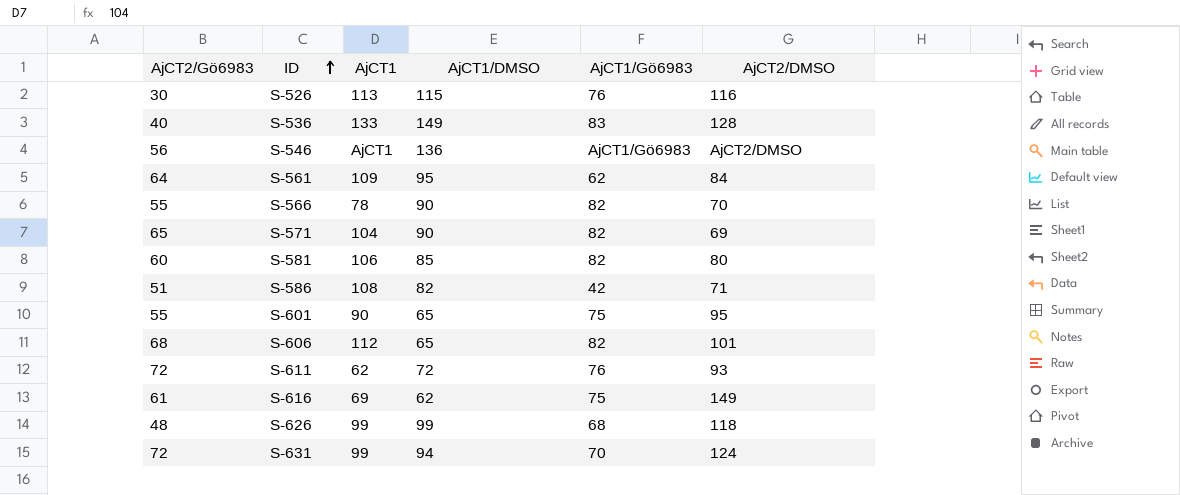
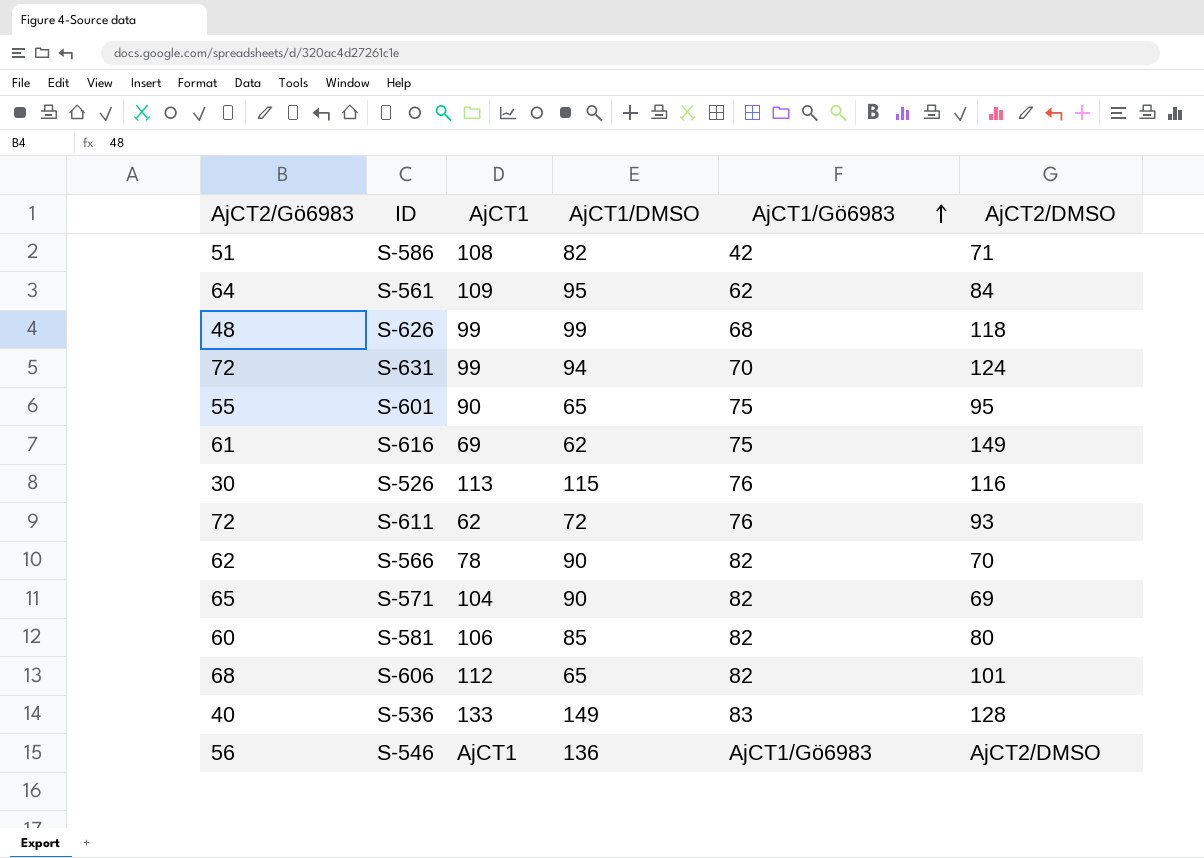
row order: ID ascending -> AjCT1/Gö6983 ascending
S-566 | AjCT2/Gö6983: 55 -> 62

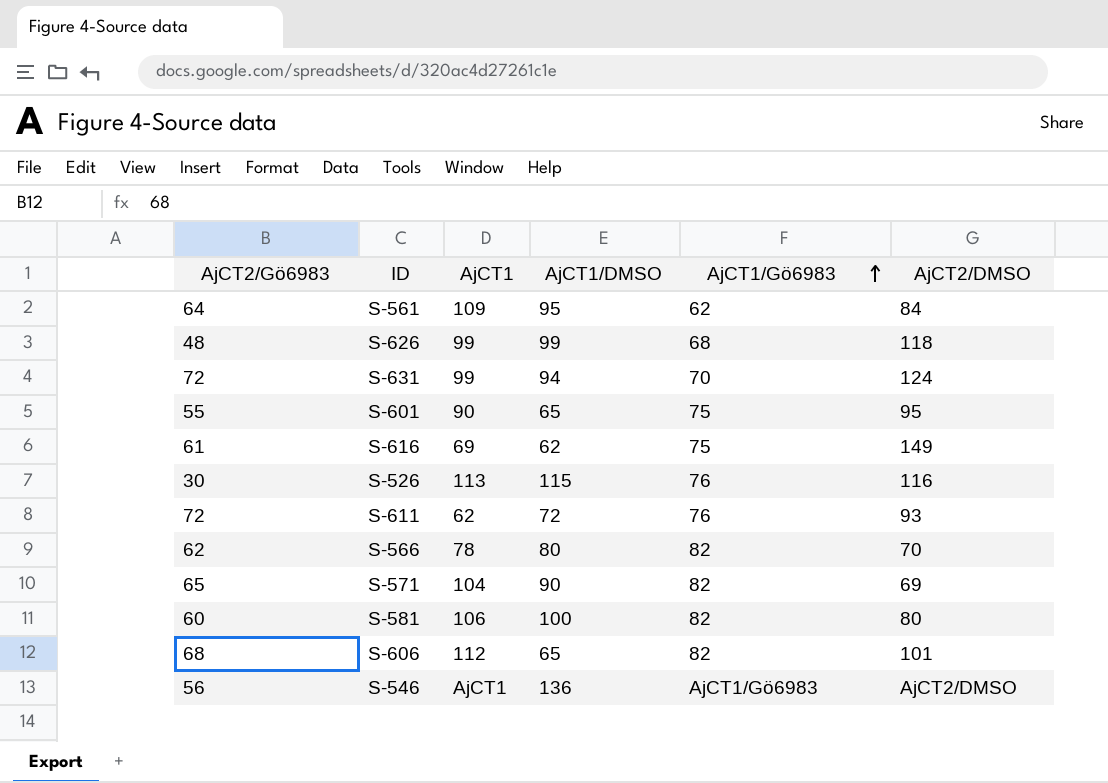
row S-586: 51 | 108 | 82 | 42 | 71 -> none
row S-536: 40 | 133 | 149 | 83 | 128 -> none
S-566 | AjCT1/DMSO: 90 -> 80
S-581 | AjCT1/DMSO: 85 -> 100

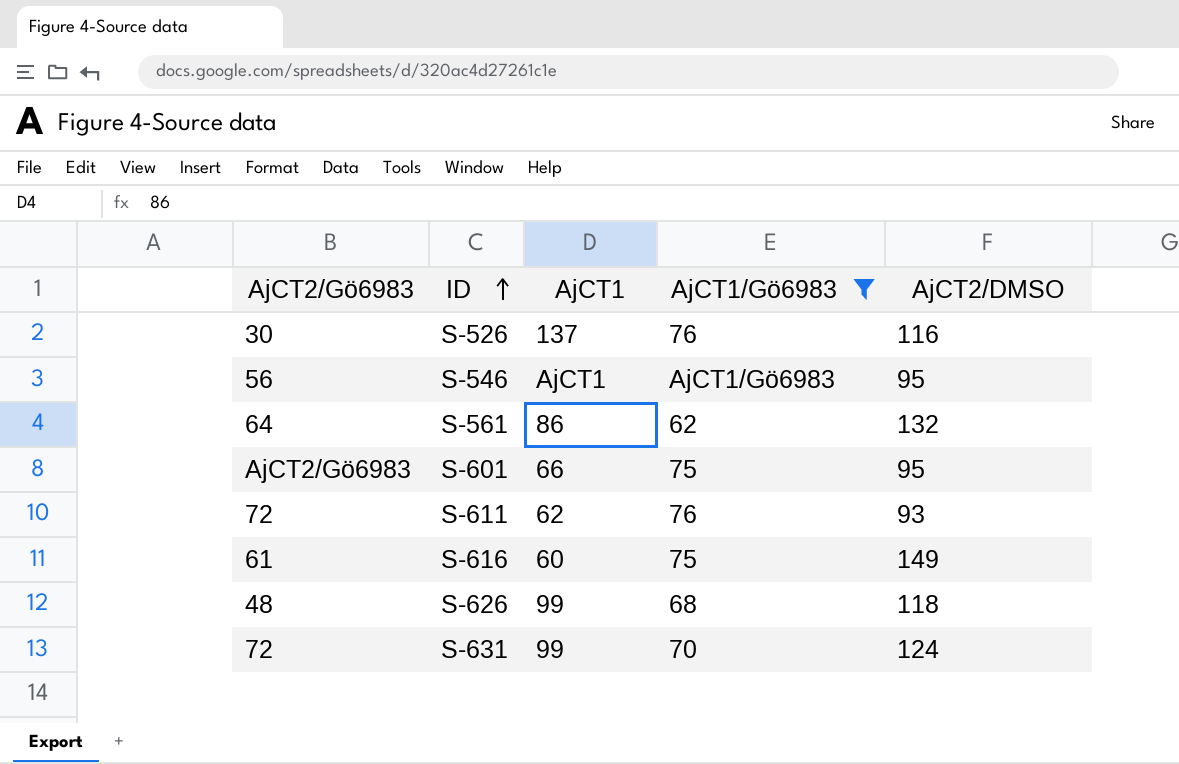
filter: none -> AjCT1/Gö6983 != 82
row order: AjCT1/Gö6983 ascending -> ID ascending
column AjCT1/DMSO | position: 4 -> none
S-526 | AjCT1: 113 -> 137
S-546 | AjCT2/DMSO: AjCT2/DMSO -> 95
S-561 | AjCT1: 109 -> 86
S-561 | AjCT2/DMSO: 84 -> 132
S-601 | AjCT2/Gö6983: 55 -> AjCT2/Gö6983
S-601 | AjCT1: 90 -> 66
S-616 | AjCT1: 69 -> 60

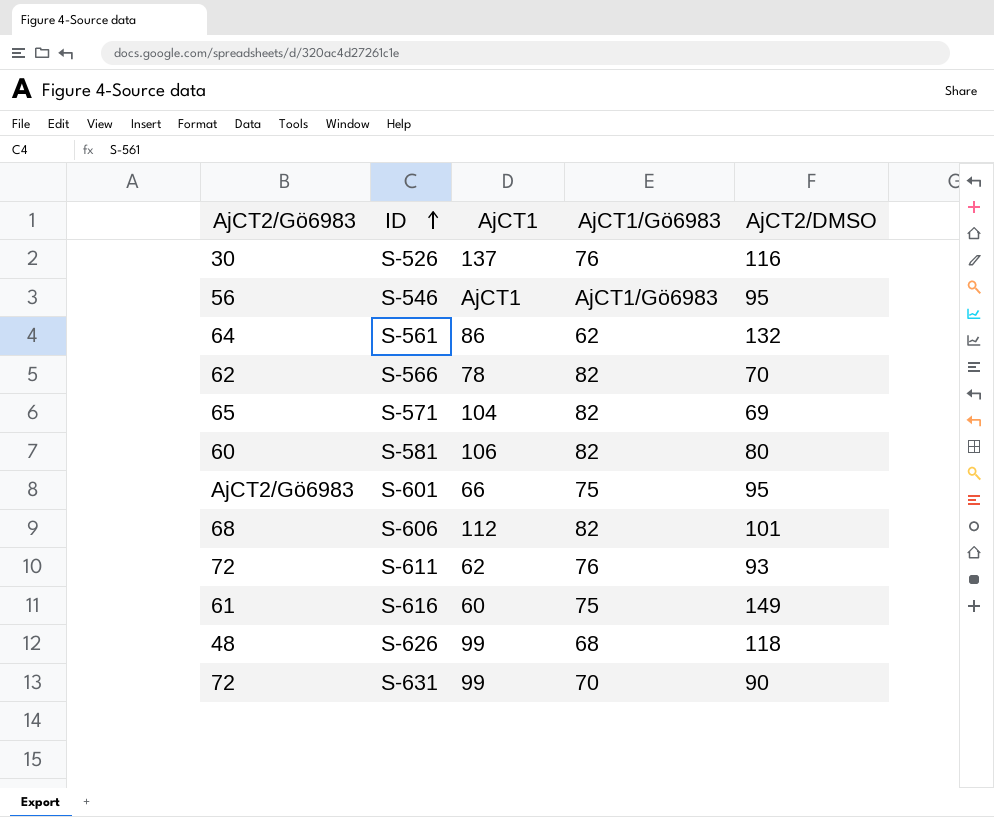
filter: AjCT1/Gö6983 != 82 -> none
S-631 | AjCT2/DMSO: 124 -> 90

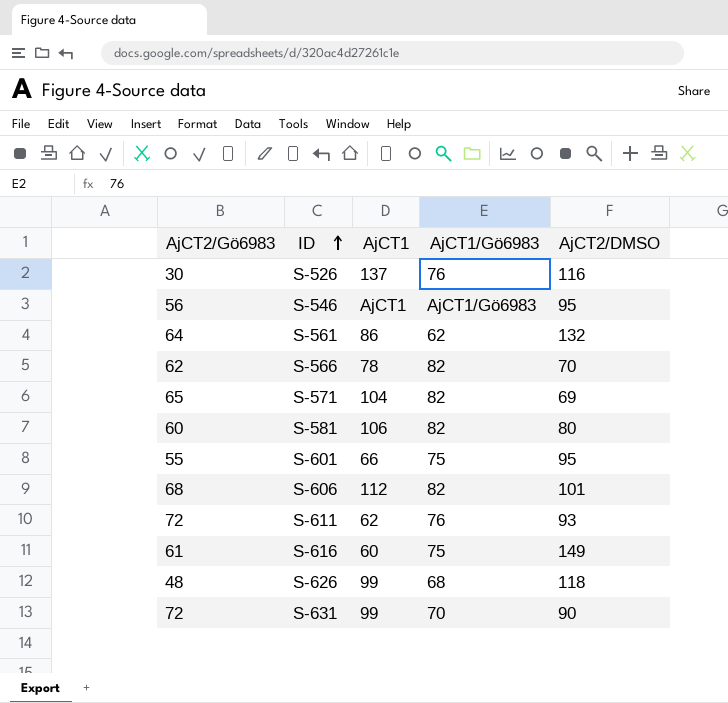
S-601 | AjCT2/Gö6983: AjCT2/Gö6983 -> 55

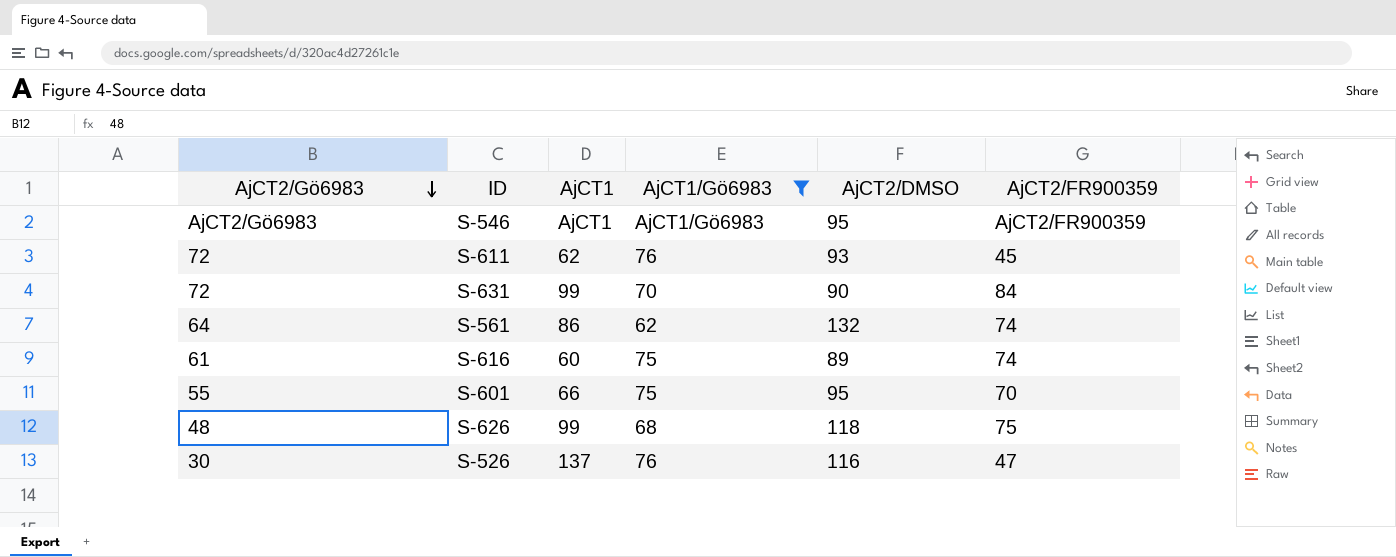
filter: none -> AjCT1/Gö6983 != 82
row order: ID ascending -> AjCT2/Gö6983 descending
column AjCT2/FR900359 | position: none -> 6
S-546 | AjCT2/Gö6983: 56 -> AjCT2/Gö6983
S-616 | AjCT2/DMSO: 149 -> 89

